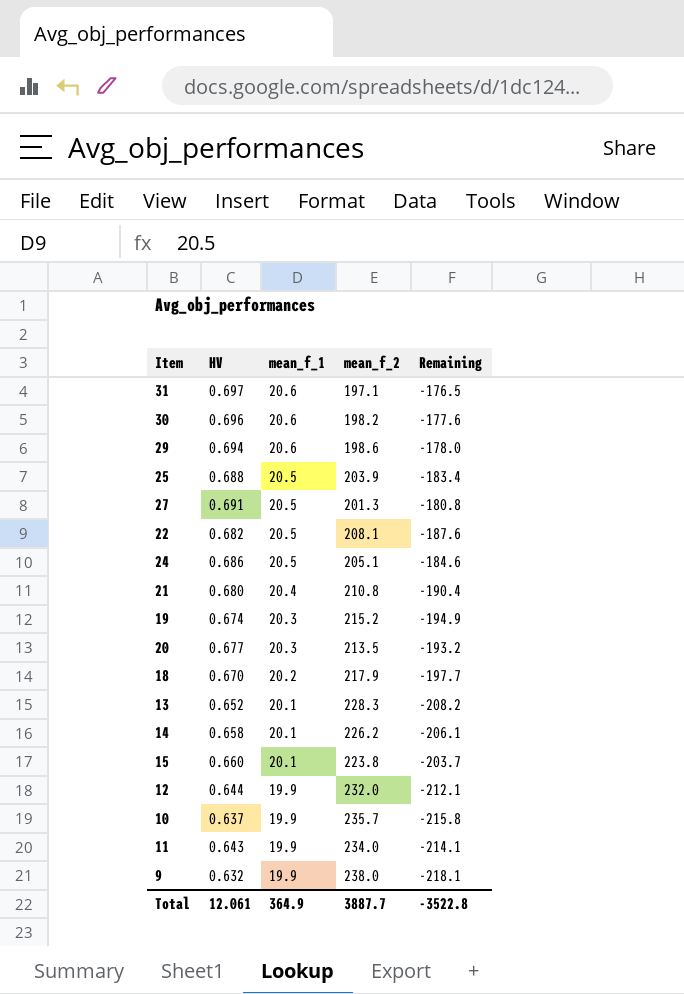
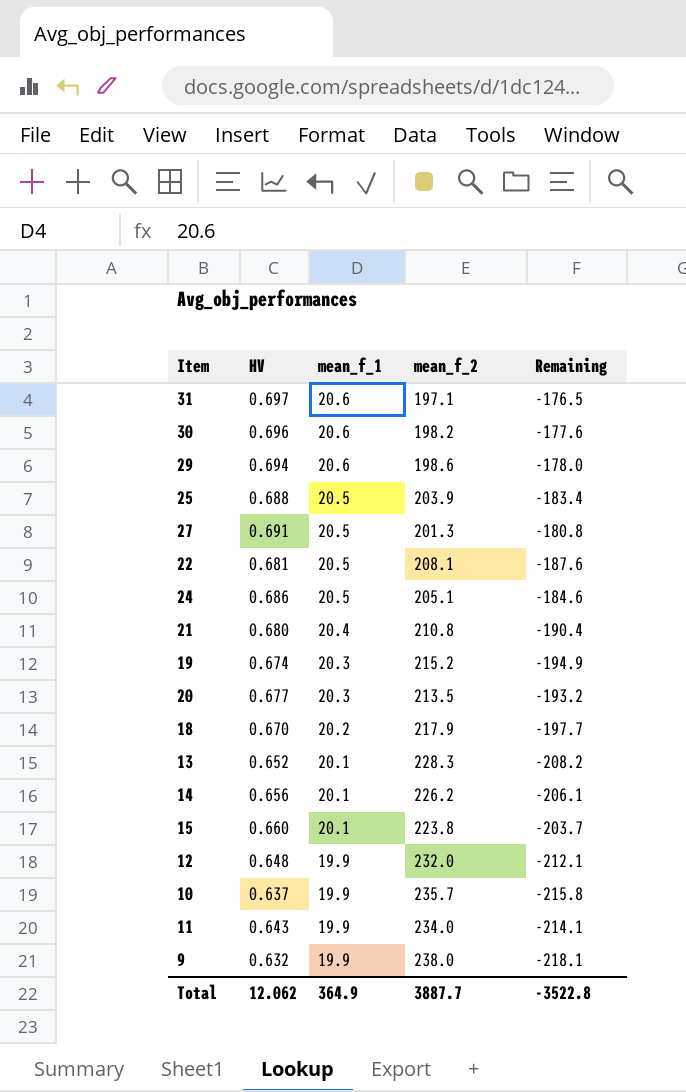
22 | HV: 0.682 -> 0.681
14 | HV: 0.658 -> 0.656
12 | HV: 0.644 -> 0.648
Total | HV: 12.061 -> 12.062

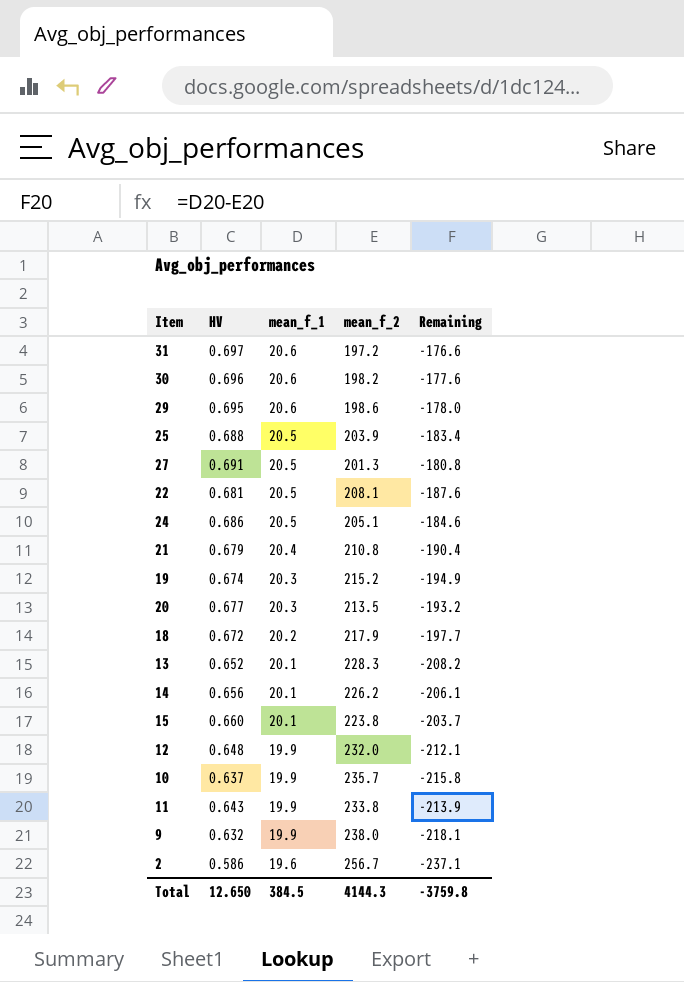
31 | mean_f_2: 197.1 -> 197.2
31 | Remaining: -176.5 -> -176.6
29 | HV: 0.694 -> 0.695
21 | HV: 0.680 -> 0.679
18 | HV: 0.670 -> 0.672
11 | mean_f_2: 234.0 -> 233.8
11 | Remaining: -214.1 -> -213.9
row 2: none -> 0.586 | 19.6 | 256.7 | -237.1
Total | HV: 12.062 -> 12.650
Total | mean_f_1: 364.9 -> 384.5
Total | mean_f_2: 3887.7 -> 4144.3
Total | Remaining: -3522.8 -> -3759.8

